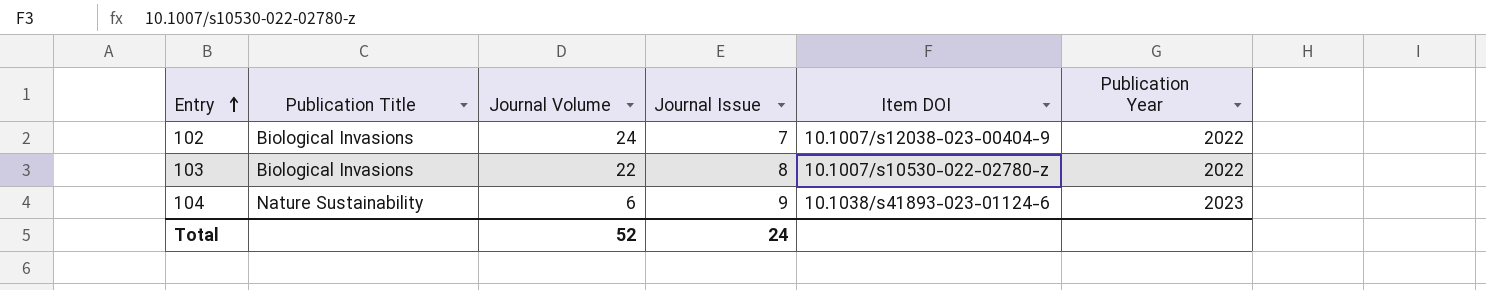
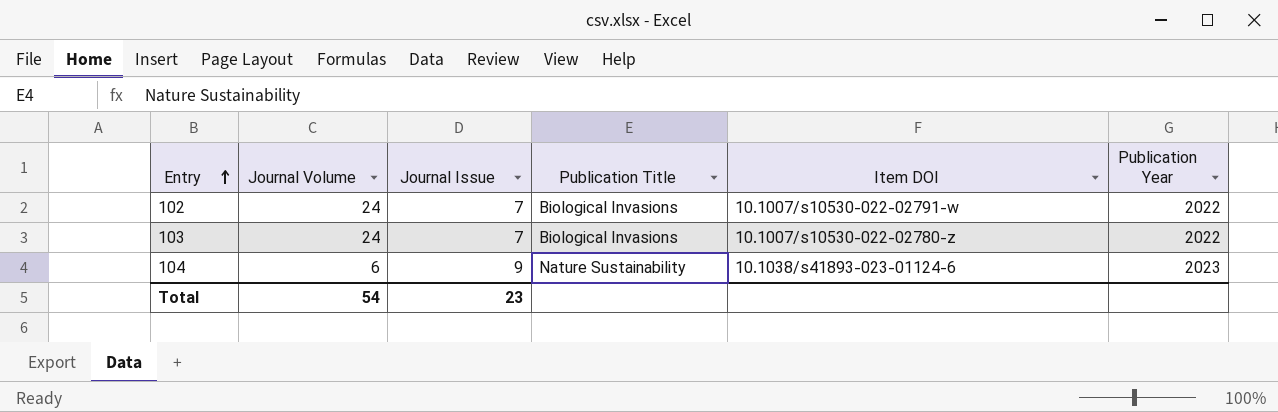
column Publication Title | position: 2 -> 4
102 | Item DOI: 10.1007/s12038-023-00404-9 -> 10.1007/s10530-022-02791-w
103 | Journal Volume: 22 -> 24
103 | Journal Issue: 8 -> 7
Total | Journal Volume: 52 -> 54
Total | Journal Issue: 24 -> 23

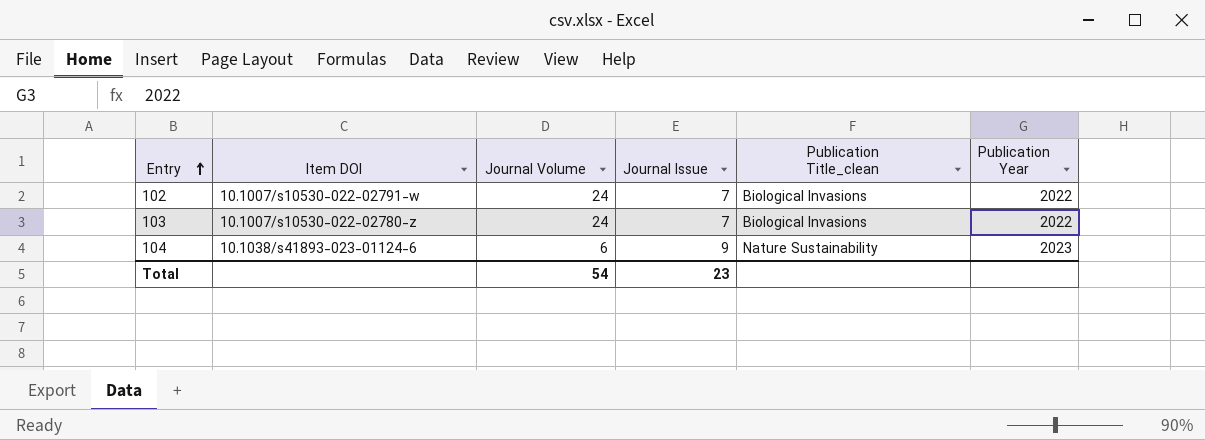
column Item DOI | position: 5 -> 2
column name: Publication Title -> Publication Title_clean

